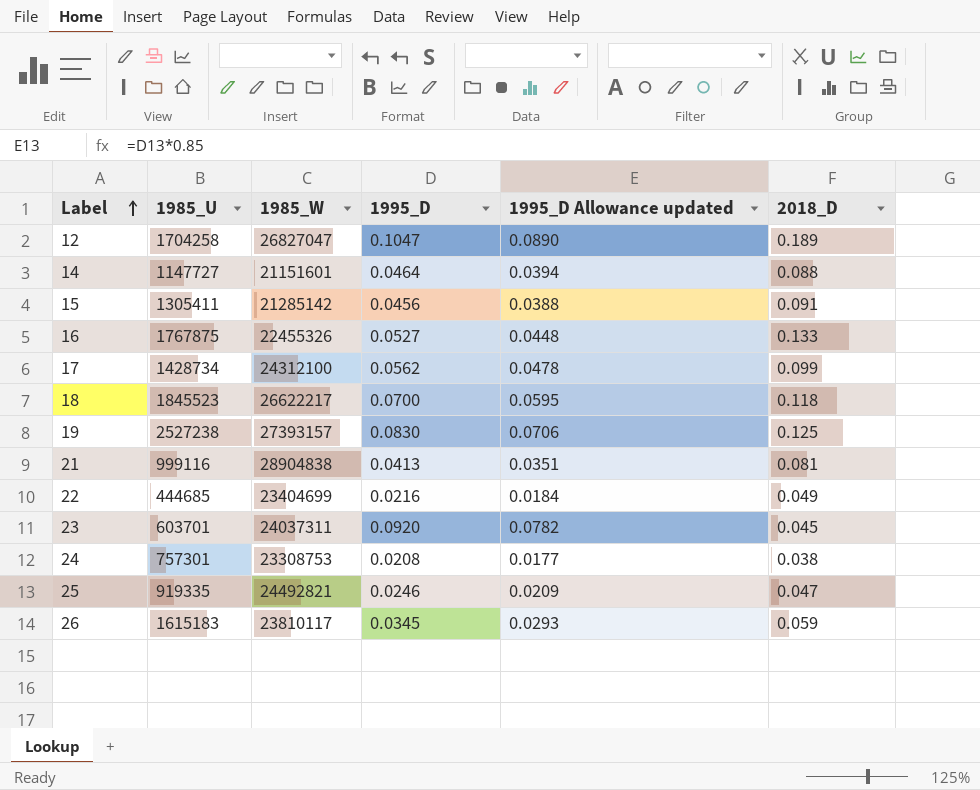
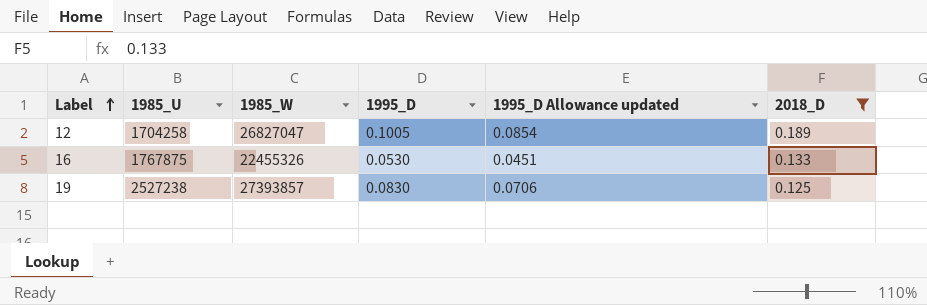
filter: none -> 2018_D >= 0.125
12 | 1995_D: 0.1047 -> 0.1005
12 | 1995_D Allowance updated: 0.0890 -> 0.0854
16 | 1995_D: 0.0527 -> 0.0530
16 | 1995_D Allowance updated: 0.0448 -> 0.0451
19 | 1985_W: 27393157 -> 27393857

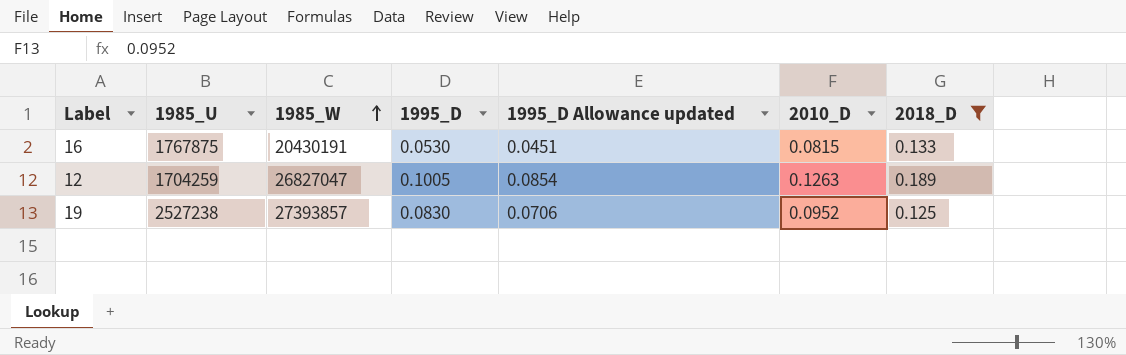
row order: Label ascending -> 1985_W ascending
column 2010_D | position: none -> 6
16 | 1985_W: 22455326 -> 20430191
12 | 1985_U: 1704258 -> 1704259

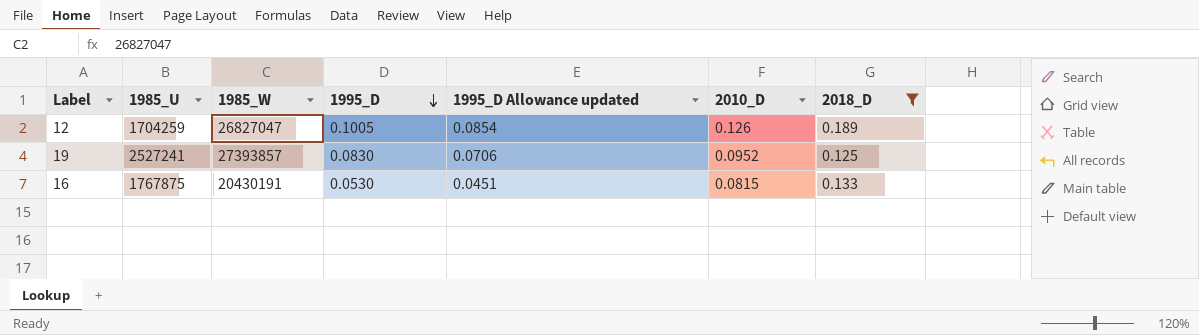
row order: 1985_W ascending -> 1995_D descending
12 | 2010_D: 0.1263 -> 0.126
19 | 1985_U: 2527238 -> 2527241

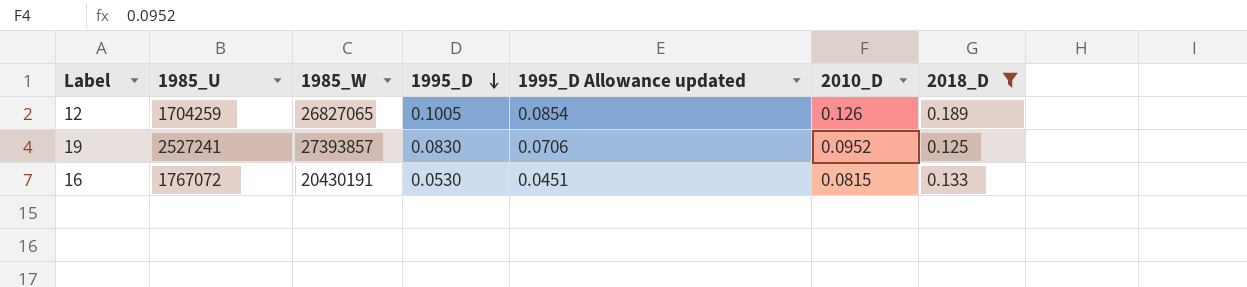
12 | 1985_W: 26827047 -> 26827065
16 | 1985_U: 1767875 -> 1767072

